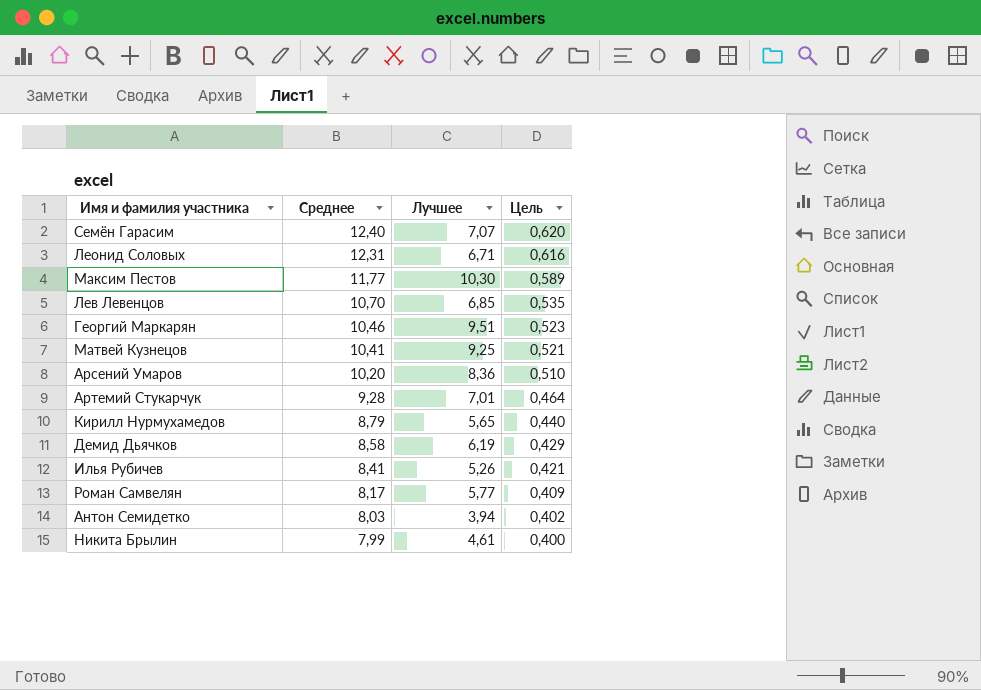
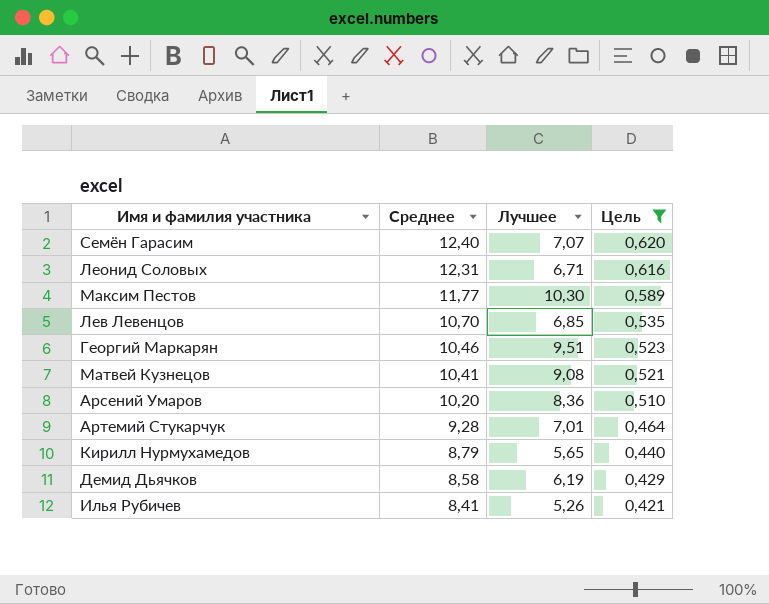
filter: none -> Цель >= 0,421
Матвей Кузнецов | Лучшее: 9,25 -> 9,08

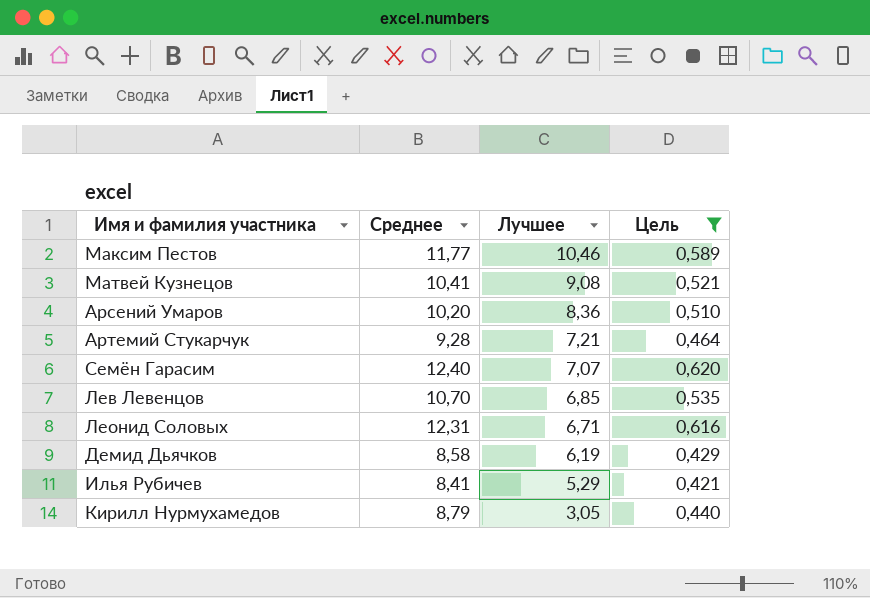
row order: Среднее descending -> Лучшее descending
row Георгий Маркарян: 10,46 | 9,51 | 0,523 -> none
Максим Пестов | Лучшее: 10,30 -> 10,46
Артемий Стукарчук | Лучшее: 7,01 -> 7,21
Илья Рубичев | Лучшее: 5,26 -> 5,29
Кирилл Нурмухамедов | Лучшее: 5,65 -> 3,05

